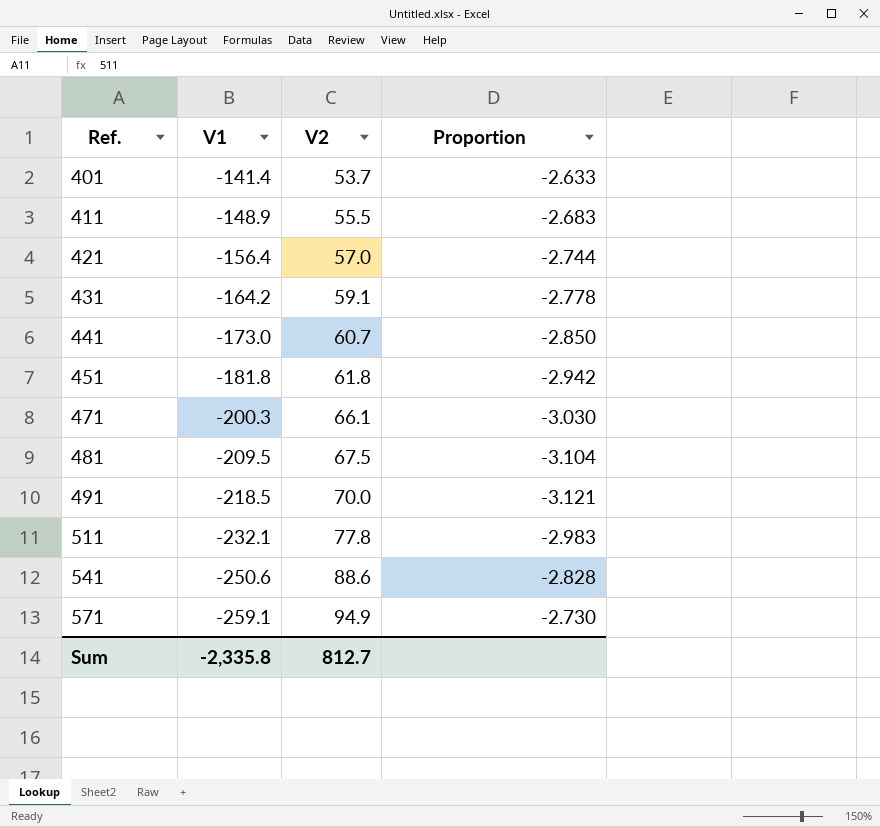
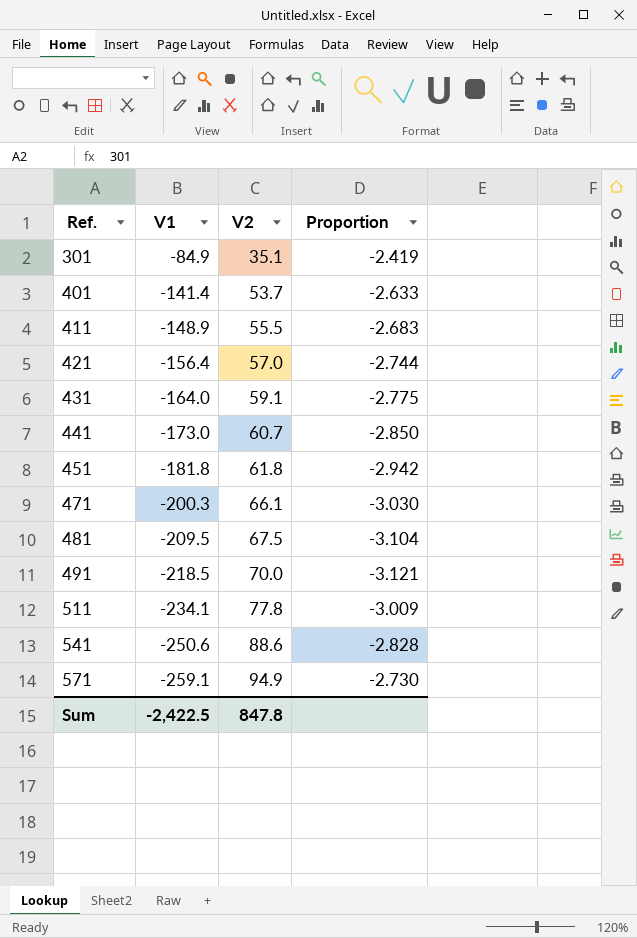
row 301: none -> -84.9 | 35.1 | -2.419
431 | V1: -164.2 -> -164.0
431 | Proportion: -2.778 -> -2.775
511 | V1: -232.1 -> -234.1
511 | Proportion: -2.983 -> -3.009
Sum | V1: -2,335.8 -> -2,422.5
Sum | V2: 812.7 -> 847.8

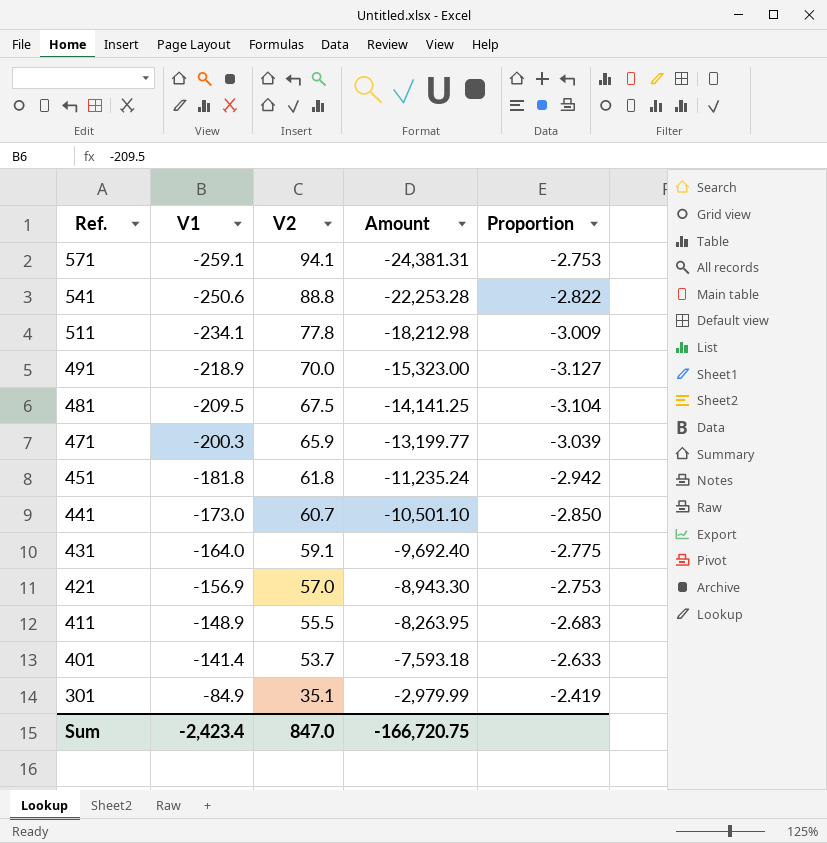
row order: Ref. ascending -> Ref. descending
column Amount | formula: none -> [V1] * [V2]
571 | V2: 94.9 -> 94.1
571 | Proportion: -2.730 -> -2.753
541 | V2: 88.6 -> 88.8
541 | Proportion: -2.828 -> -2.822
491 | V1: -218.5 -> -218.9
491 | Proportion: -3.121 -> -3.127
471 | V2: 66.1 -> 65.9
471 | Proportion: -3.030 -> -3.039
421 | V1: -156.4 -> -156.9
421 | Proportion: -2.744 -> -2.753
Sum | V1: -2,422.5 -> -2,423.4
Sum | V2: 847.8 -> 847.0

